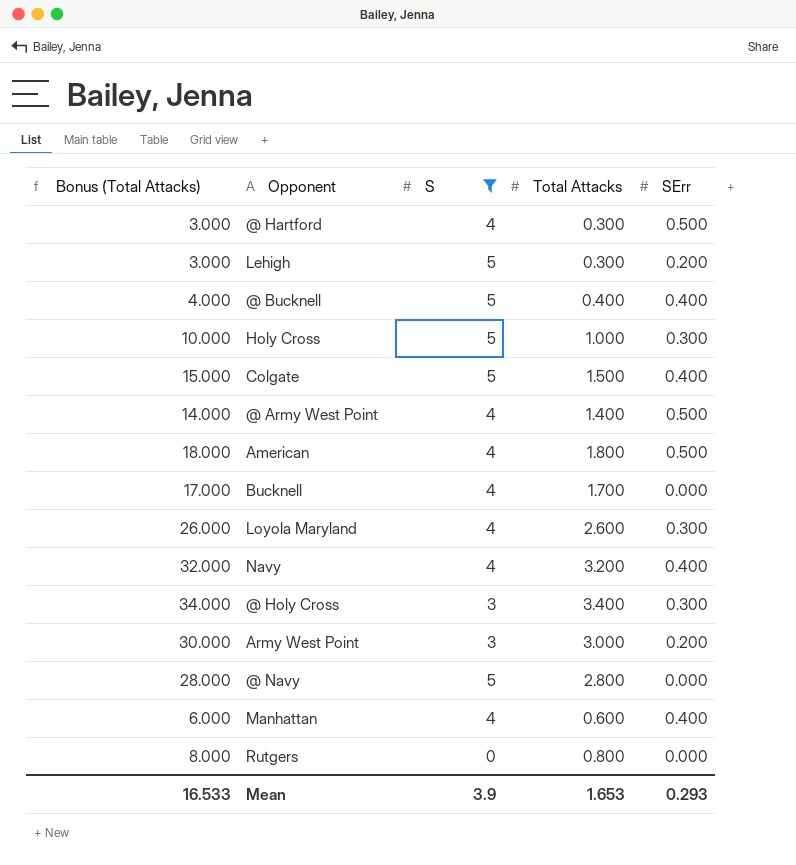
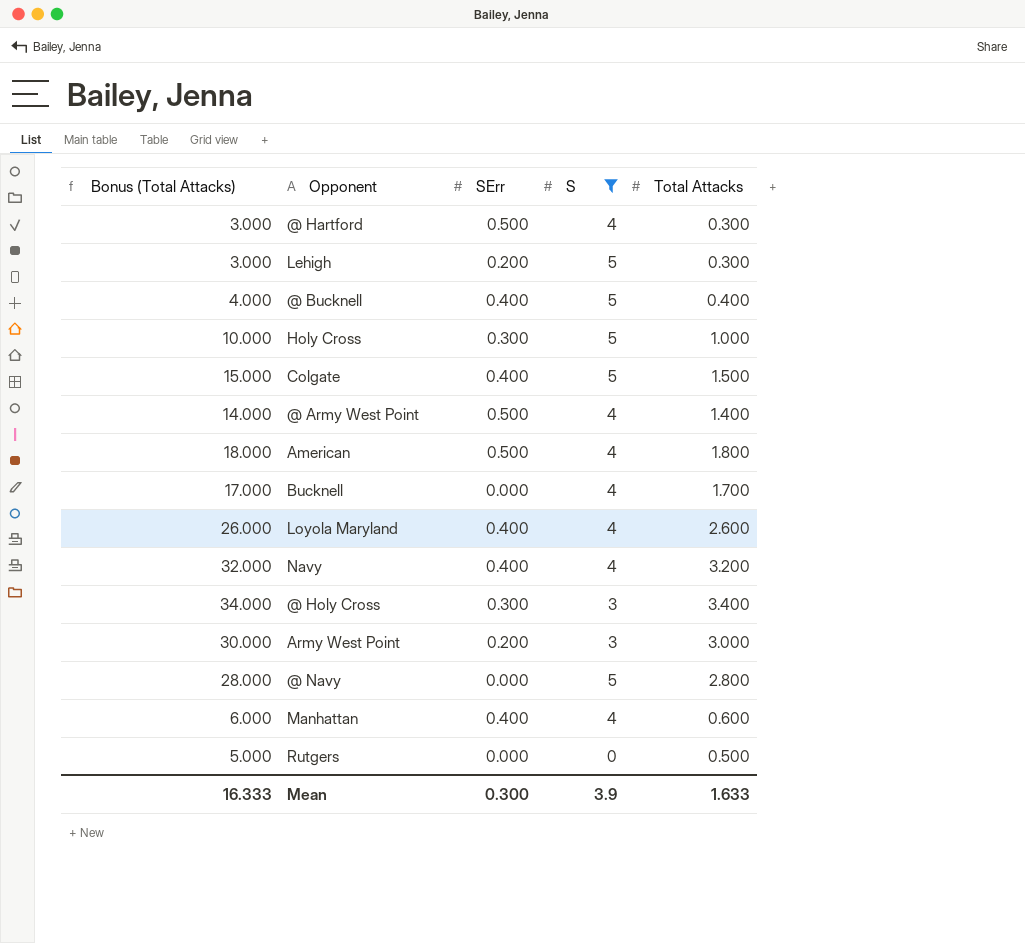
column SErr | position: 5 -> 3
Loyola Maryland | SErr: 0.300 -> 0.400
Rutgers | Bonus (Total Attacks): 8.000 -> 5.000
Rutgers | Total Attacks: 0.800 -> 0.500
Mean | Bonus (Total Attacks): 16.533 -> 16.333
Mean | SErr: 0.293 -> 0.300
Mean | Total Attacks: 1.653 -> 1.633

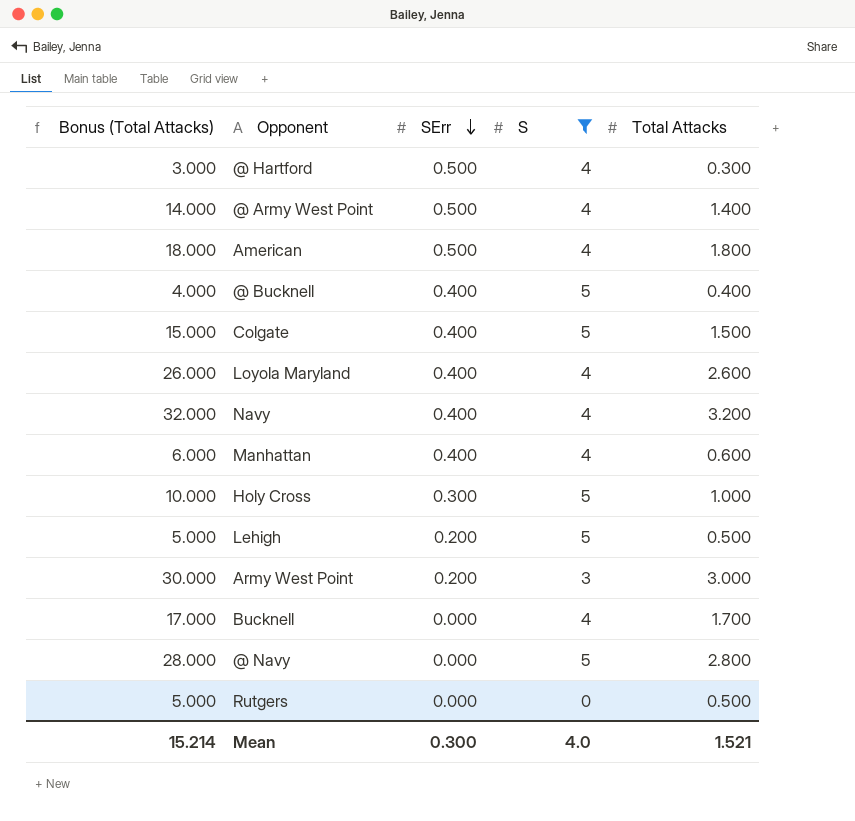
row order: none -> SErr descending
row @ Holy Cross: 34.000 | 0.300 | 3 | 3.400 -> none
Lehigh | Bonus (Total Attacks): 3.000 -> 5.000
Lehigh | Total Attacks: 0.300 -> 0.500
Mean | Bonus (Total Attacks): 16.333 -> 15.214
Mean | S: 3.9 -> 4.0
Mean | Total Attacks: 1.633 -> 1.521

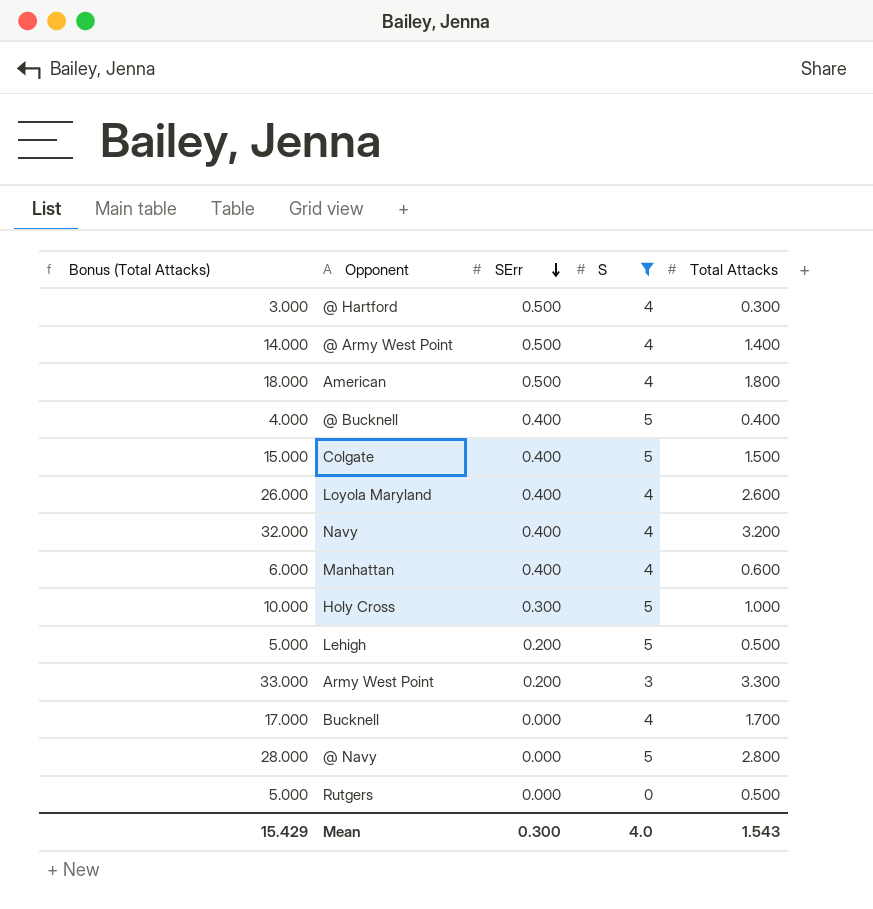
Army West Point | Bonus (Total Attacks): 30.000 -> 33.000
Army West Point | Total Attacks: 3.000 -> 3.300
Mean | Bonus (Total Attacks): 15.214 -> 15.429
Mean | Total Attacks: 1.521 -> 1.543

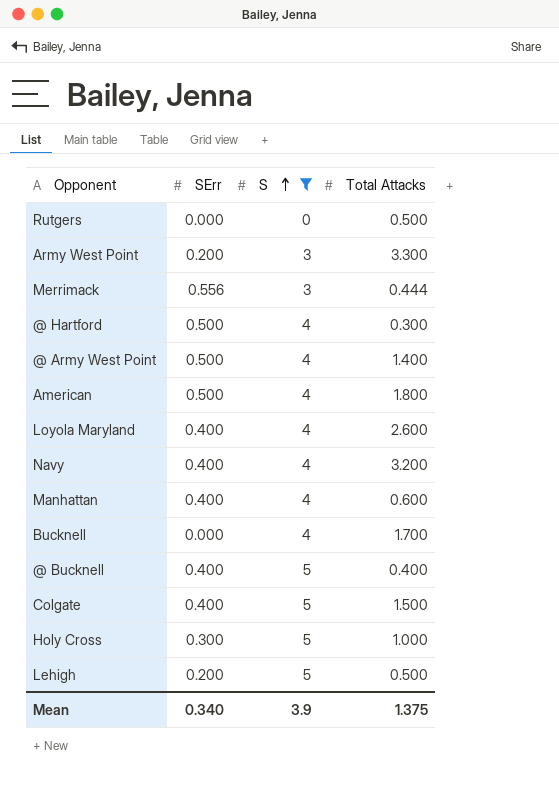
row order: SErr descending -> S ascending
column Bonus (Total Attacks) | formula: [Total Attacks] * 10 -> none
row @ Navy: 28.000 | 0.000 | 5 | 2.800 -> none
row Merrimack: none -> 0.556 | 3 | 0.444
Mean | SErr: 0.300 -> 0.340
Mean | S: 4.0 -> 3.9
Mean | Total Attacks: 1.543 -> 1.375

